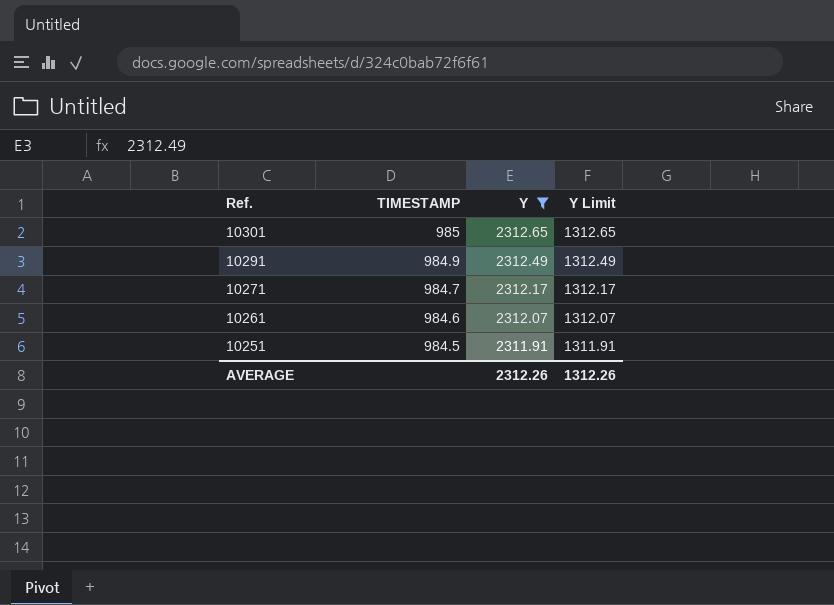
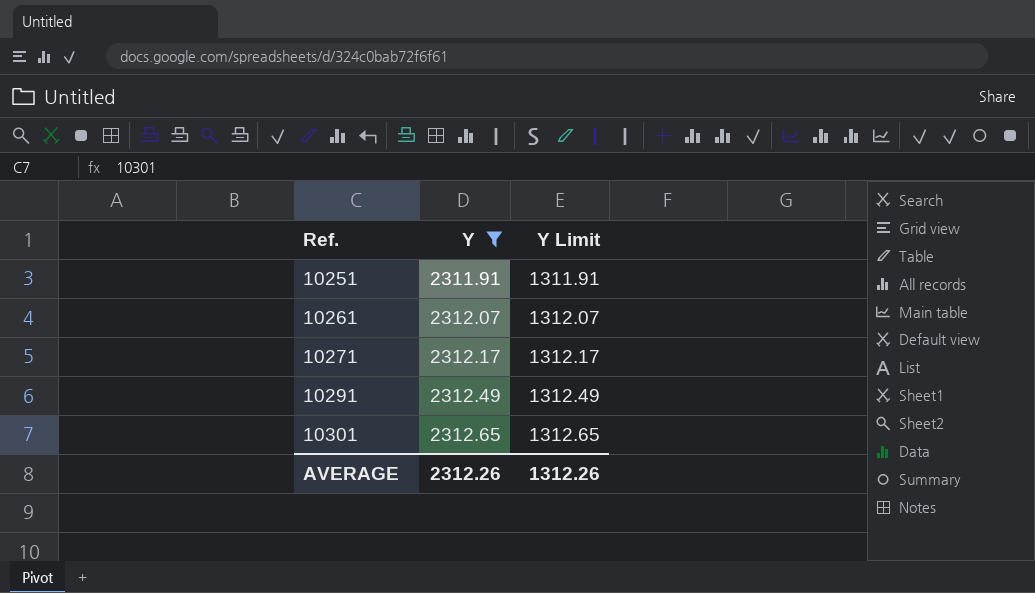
row order: Ref. descending -> Ref. ascending
column TIMESTAMP | position: 2 -> none

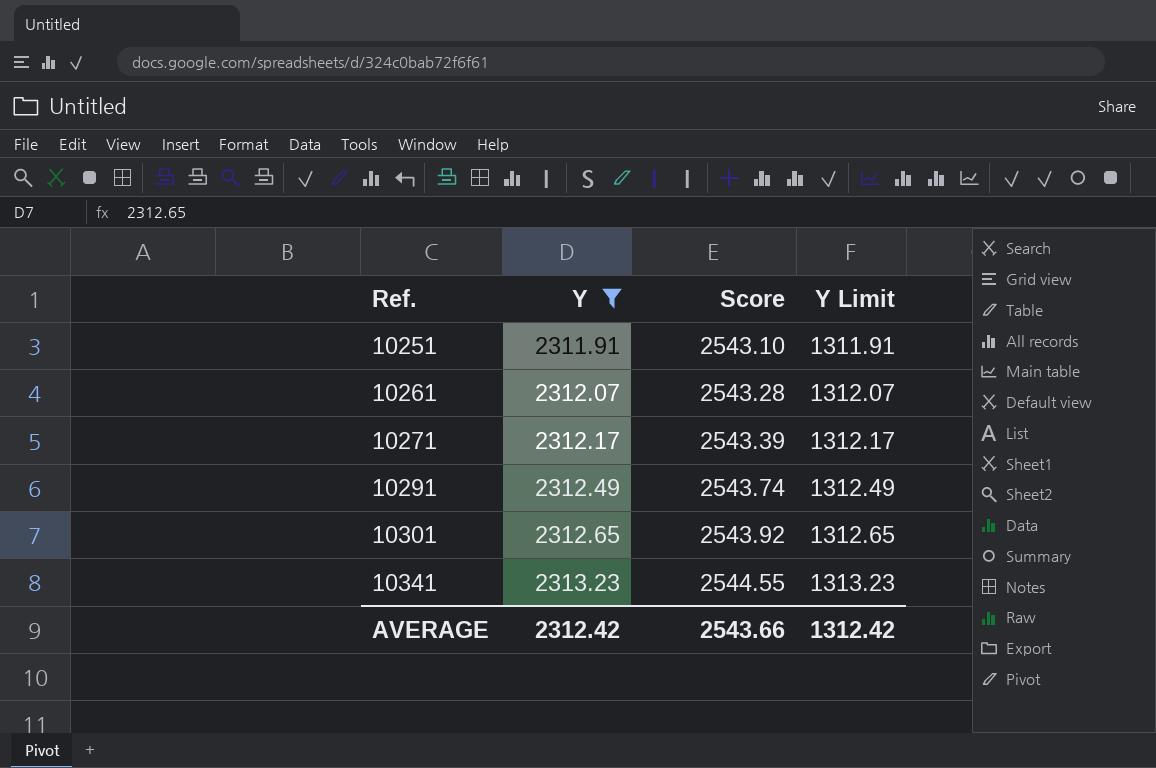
column Score | formula: none -> [Y] * 1.1
row 10341: none -> 2313.23 | 2544.55 | 1313.23
AVERAGE | Y: 2312.26 -> 2312.42
AVERAGE | Y Limit: 1312.26 -> 1312.42

